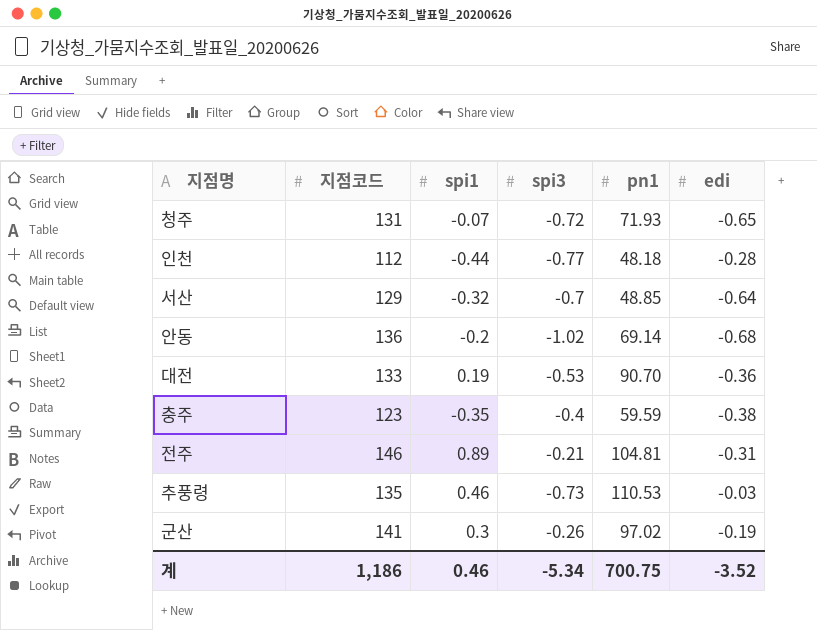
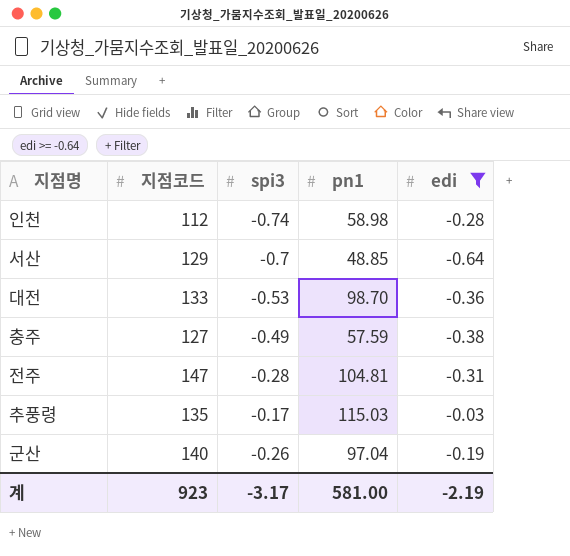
filter: none -> edi >= -0.64
column spi1 | position: 3 -> none
인천 | spi3: -0.77 -> -0.74
인천 | pn1: 48.18 -> 58.98
대전 | pn1: 90.70 -> 98.70
충주 | 지점코드: 123 -> 127
충주 | spi3: -0.4 -> -0.49
충주 | pn1: 59.59 -> 57.59
전주 | 지점코드: 146 -> 147
전주 | spi3: -0.21 -> -0.28
추풍령 | spi3: -0.73 -> -0.17
추풍령 | pn1: 110.53 -> 115.03
군산 | 지점코드: 141 -> 140
군산 | pn1: 97.02 -> 97.04
계 | 지점코드: 1,186 -> 923
계 | spi3: -5.34 -> -3.17
계 | pn1: 700.75 -> 581.00
계 | edi: -3.52 -> -2.19

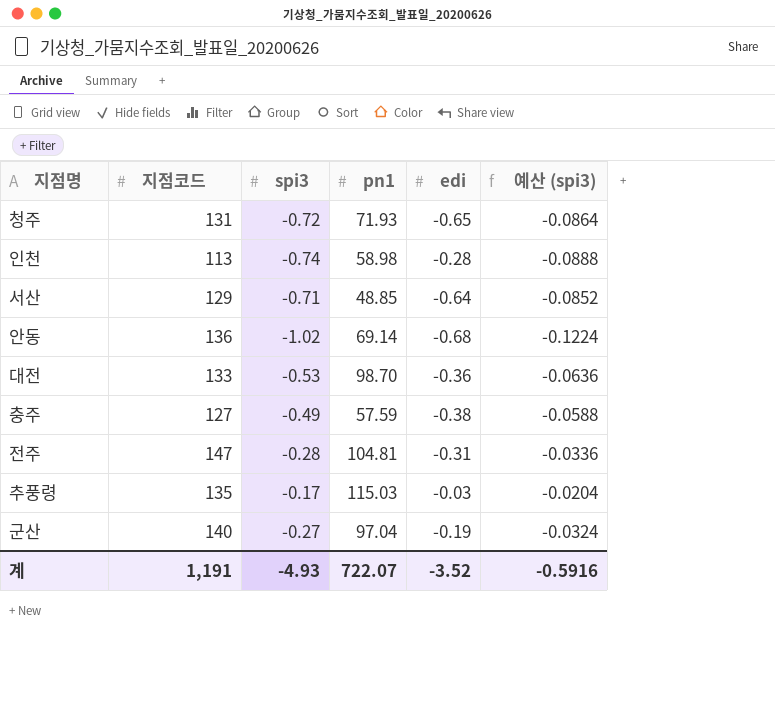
filter: edi >= -0.64 -> none
column 예산 (spi3) | formula: none -> [spi3] * 0.12
인천 | 지점코드: 112 -> 113
서산 | spi3: -0.7 -> -0.71
군산 | spi3: -0.26 -> -0.27
계 | 지점코드: 923 -> 1,191
계 | spi3: -3.17 -> -4.93
계 | pn1: 581.00 -> 722.07
계 | edi: -2.19 -> -3.52

